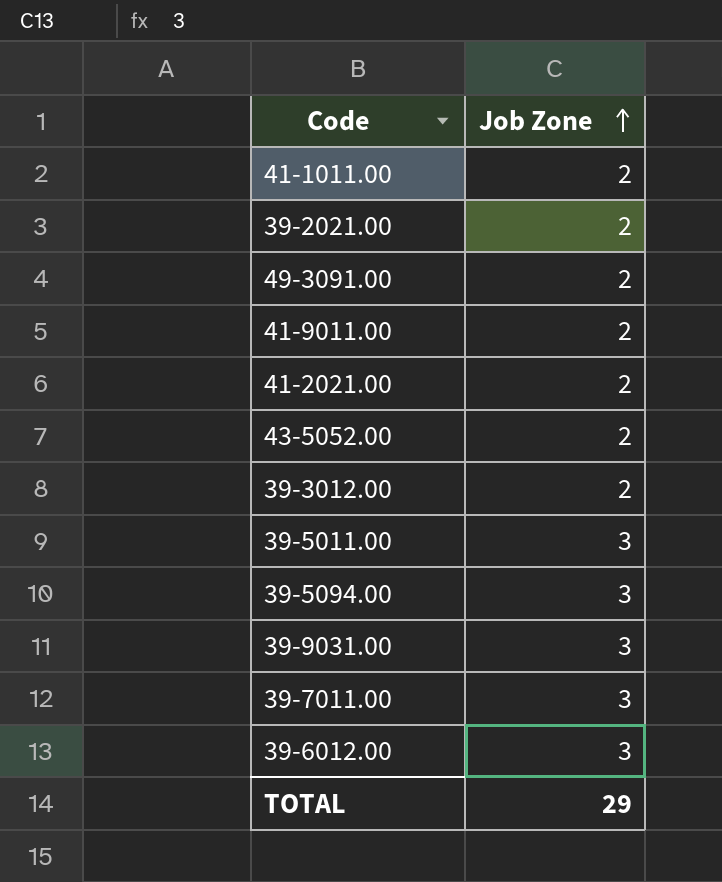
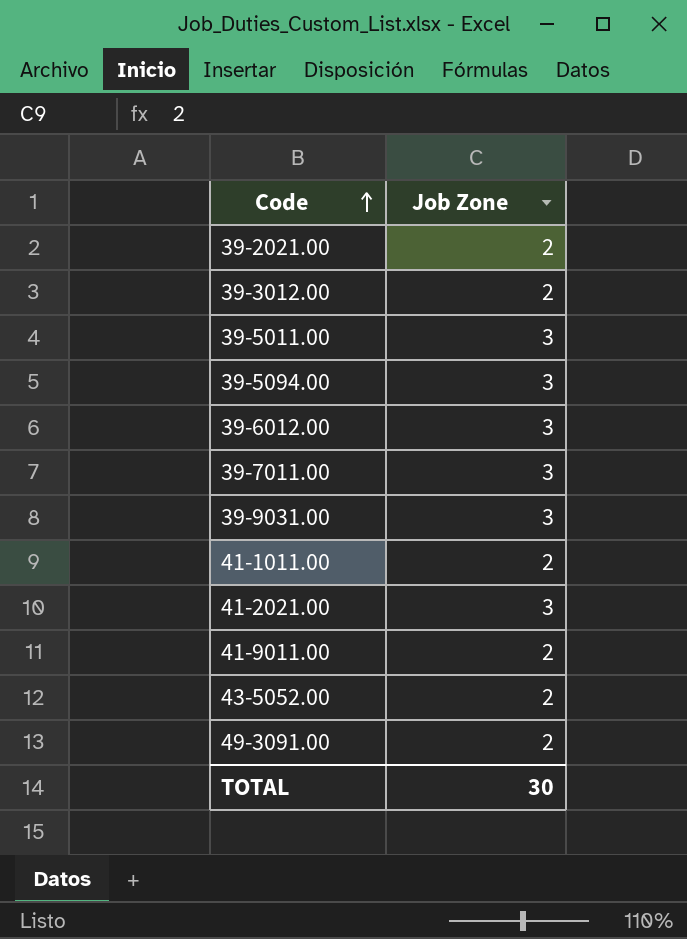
row order: Job Zone ascending -> Code ascending
41-2021.00 | Job Zone: 2 -> 3
TOTAL | Job Zone: 29 -> 30

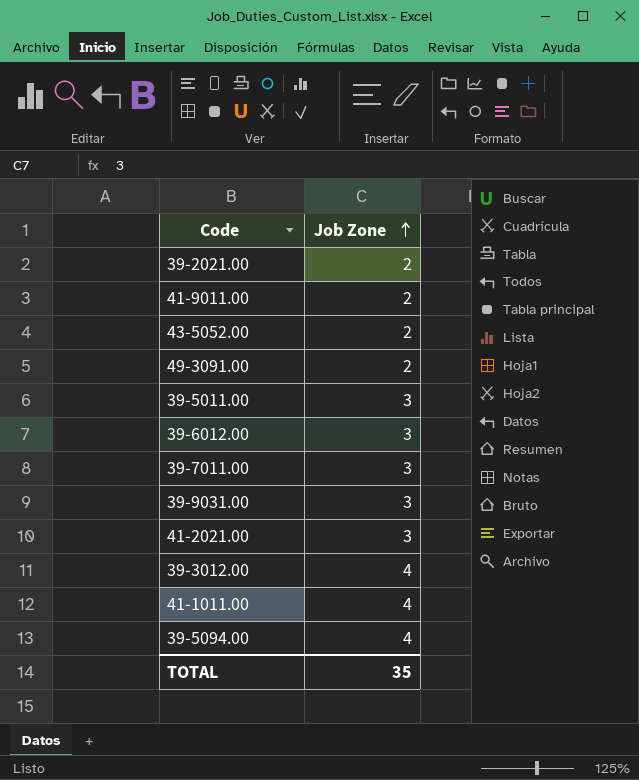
row order: Code ascending -> Job Zone ascending
39-3012.00 | Job Zone: 2 -> 4
41-1011.00 | Job Zone: 2 -> 4
39-5094.00 | Job Zone: 3 -> 4
TOTAL | Job Zone: 30 -> 35

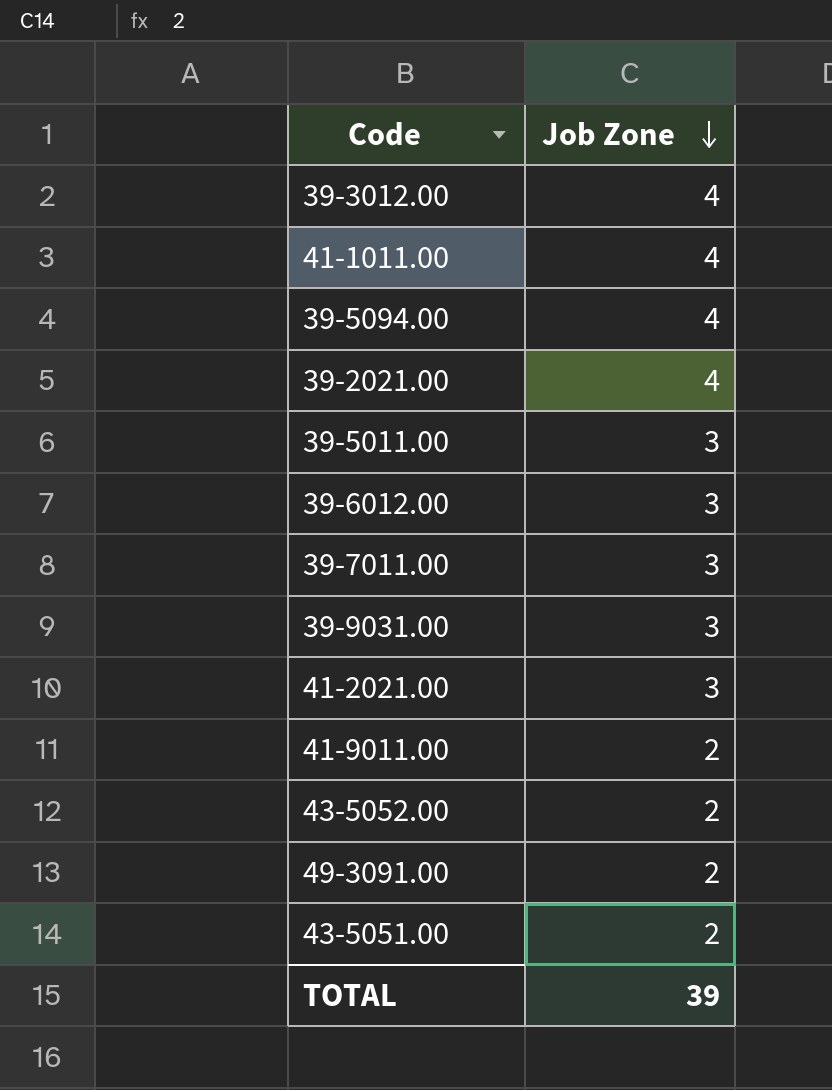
row order: Job Zone ascending -> Job Zone descending
39-2021.00 | Job Zone: 2 -> 4
row 43-5051.00: none -> 2
TOTAL | Job Zone: 35 -> 39

